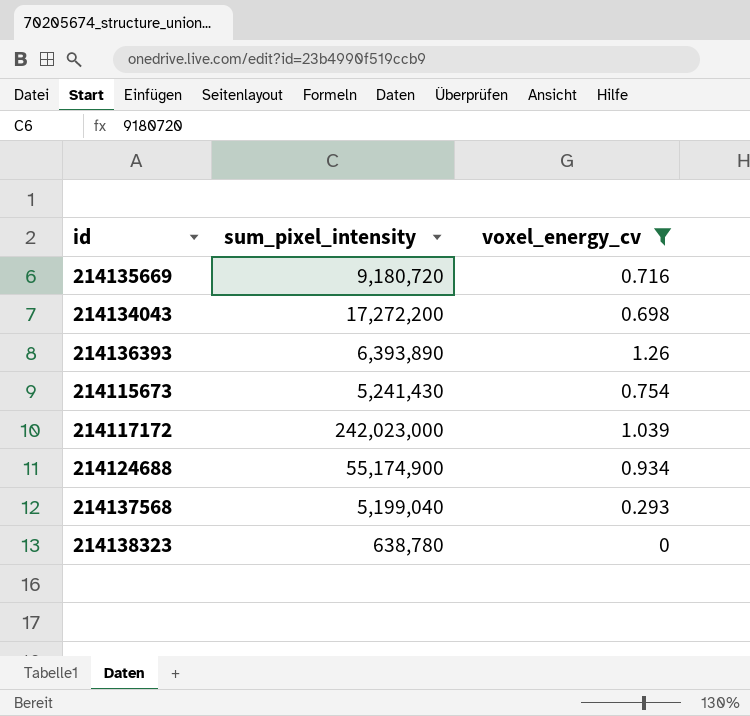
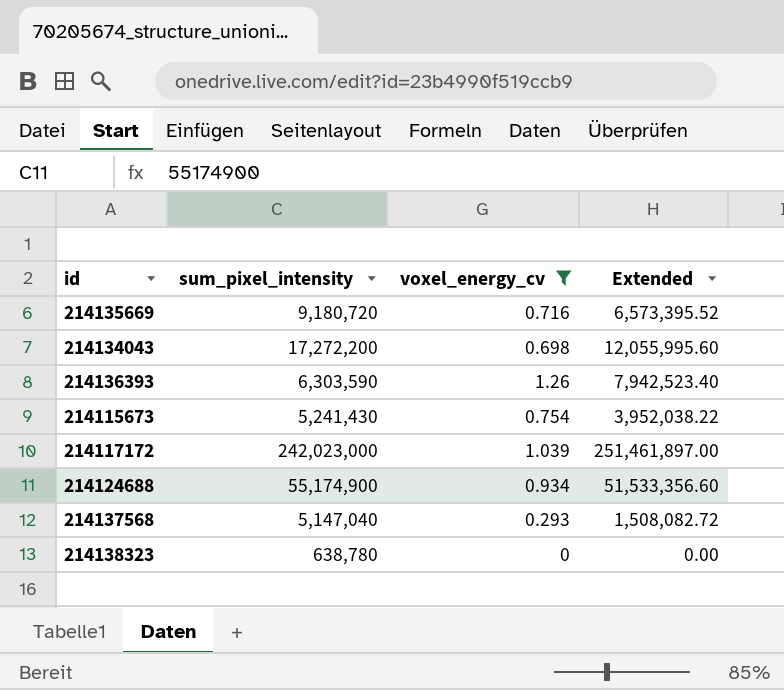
column Extended | formula: none -> [sum_pixel_intensity] * [voxel_energy_cv]
214136393 | sum_pixel_intensity: 6,393,890 -> 6,303,590
214137568 | sum_pixel_intensity: 5,199,040 -> 5,147,040

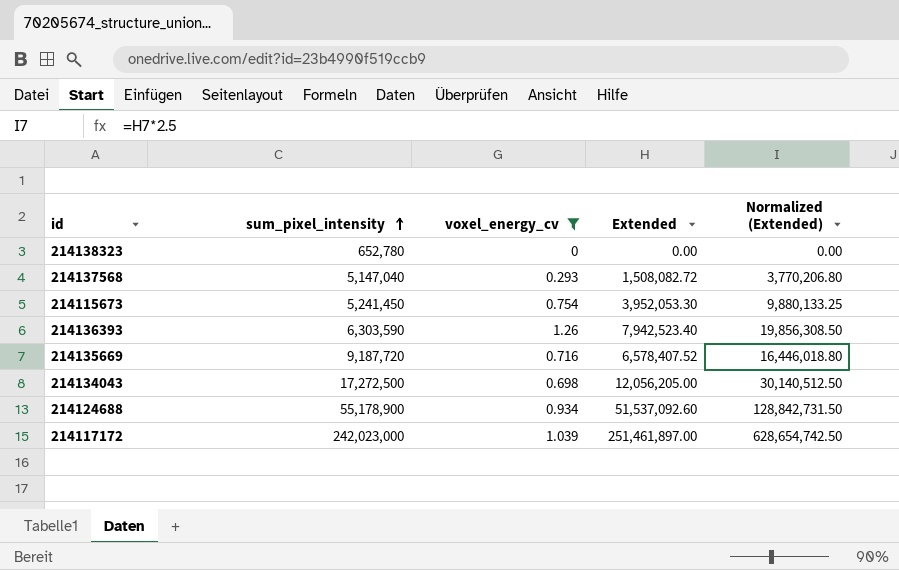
row order: none -> sum_pixel_intensity ascending
column Normalized (Extended) | formula: none -> [Extended] * 2.5
214138323 | sum_pixel_intensity: 638,780 -> 652,780
214115673 | sum_pixel_intensity: 5,241,430 -> 5,241,450
214115673 | Extended: 3,952,038.22 -> 3,952,053.30
214135669 | sum_pixel_intensity: 9,180,720 -> 9,187,720
214135669 | Extended: 6,573,395.52 -> 6,578,407.52
214134043 | sum_pixel_intensity: 17,272,200 -> 17,272,500
214134043 | Extended: 12,055,995.60 -> 12,056,205.00
214124688 | sum_pixel_intensity: 55,174,900 -> 55,178,900
214124688 | Extended: 51,533,356.60 -> 51,537,092.60

